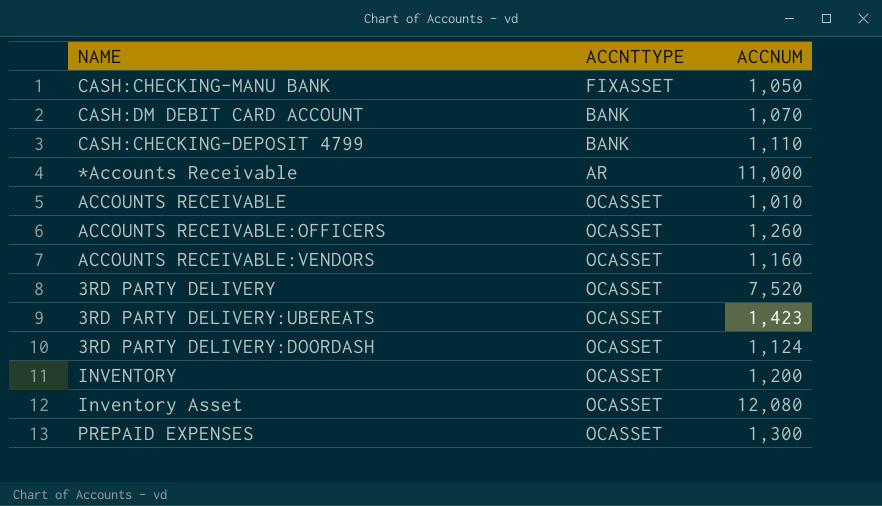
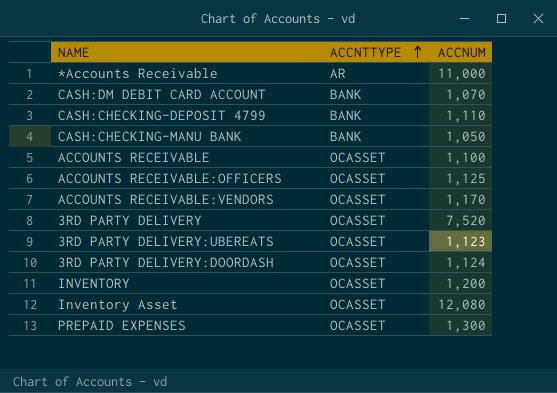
row order: none -> ACCNTTYPE ascending
CASH:CHECKING-MANU BANK | ACCNTTYPE: FIXASSET -> BANK
ACCOUNTS RECEIVABLE | ACCNUM: 1,010 -> 1,100
ACCOUNTS RECEIVABLE:OFFICERS | ACCNUM: 1,260 -> 1,125
ACCOUNTS RECEIVABLE:VENDORS | ACCNUM: 1,160 -> 1,170
3RD PARTY DELIVERY:UBEREATS | ACCNUM: 1,423 -> 1,123

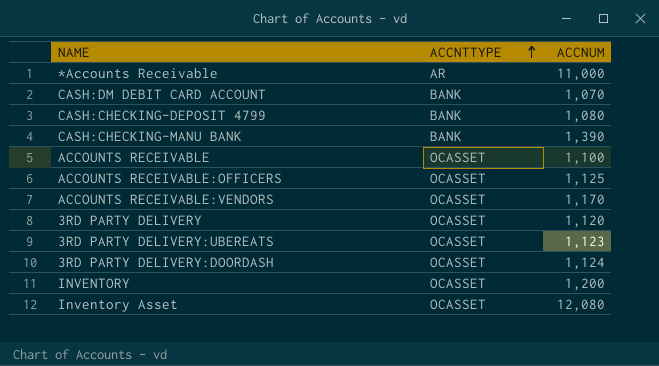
row PREPAID EXPENSES: OCASSET | 1,300 -> none
CASH:CHECKING-DEPOSIT 4799 | ACCNUM: 1,110 -> 1,080
CASH:CHECKING-MANU BANK | ACCNUM: 1,050 -> 1,390
3RD PARTY DELIVERY | ACCNUM: 7,520 -> 1,120

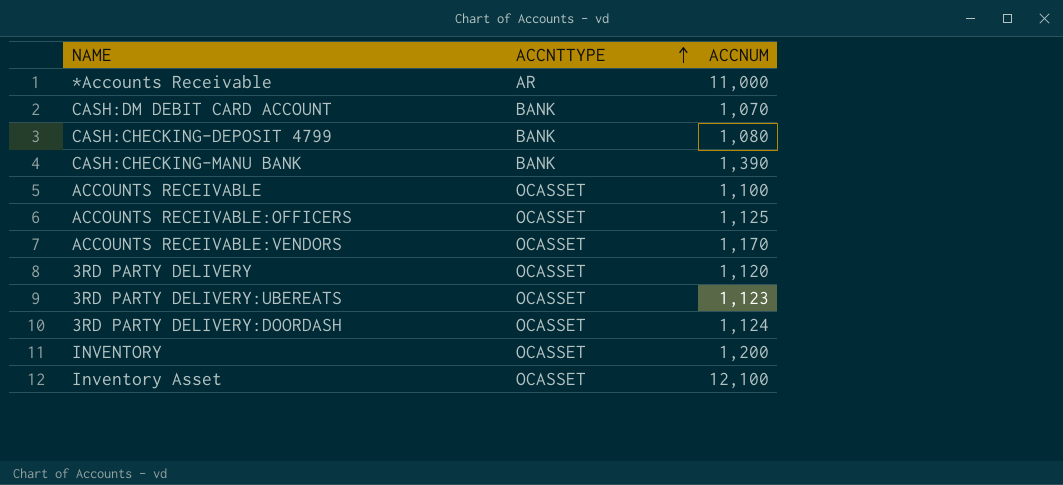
Inventory Asset | ACCNUM: 12,080 -> 12,100

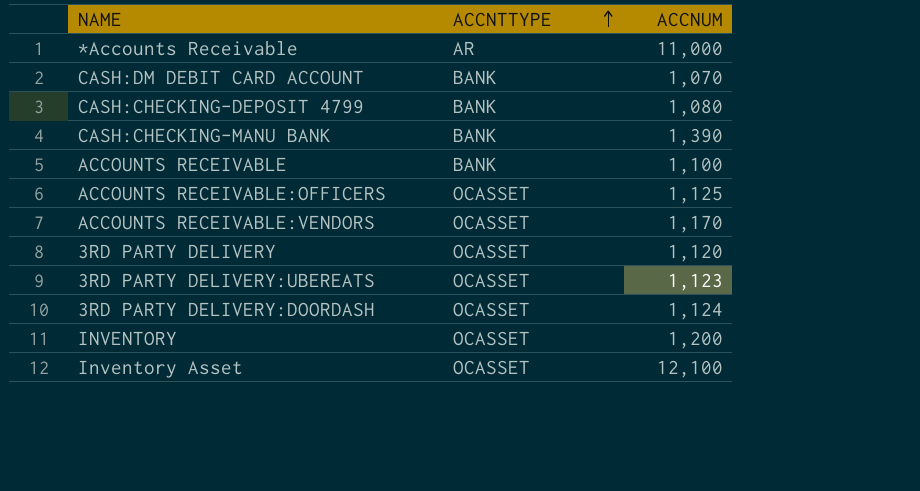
ACCOUNTS RECEIVABLE | ACCNTTYPE: OCASSET -> BANK

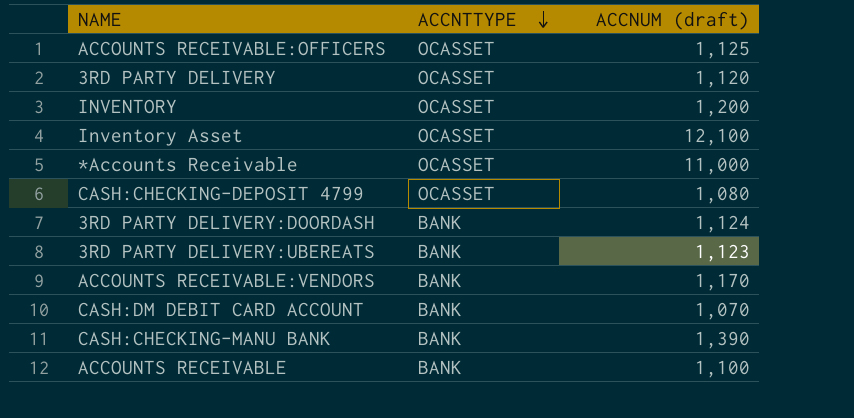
row order: ACCNTTYPE ascending -> ACCNTTYPE descending
column name: ACCNUM -> ACCNUM (draft)
*Accounts Receivable | ACCNTTYPE: AR -> OCASSET
CASH:CHECKING-DEPOSIT 4799 | ACCNTTYPE: BANK -> OCASSET
3RD PARTY DELIVERY:DOORDASH | ACCNTTYPE: OCASSET -> BANK
3RD PARTY DELIVERY:UBEREATS | ACCNTTYPE: OCASSET -> BANK
ACCOUNTS RECEIVABLE:VENDORS | ACCNTTYPE: OCASSET -> BANK

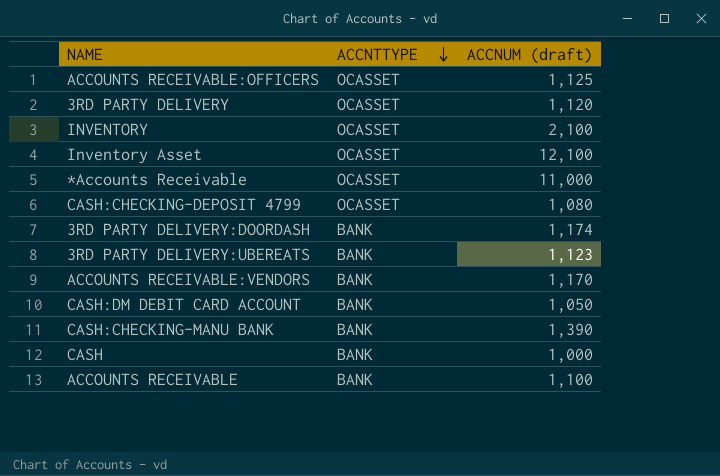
INVENTORY | ACCNUM (draft): 1,200 -> 2,100
3RD PARTY DELIVERY:DOORDASH | ACCNUM (draft): 1,124 -> 1,174
CASH:DM DEBIT CARD ACCOUNT | ACCNUM (draft): 1,070 -> 1,050
row CASH: none -> BANK | 1,000

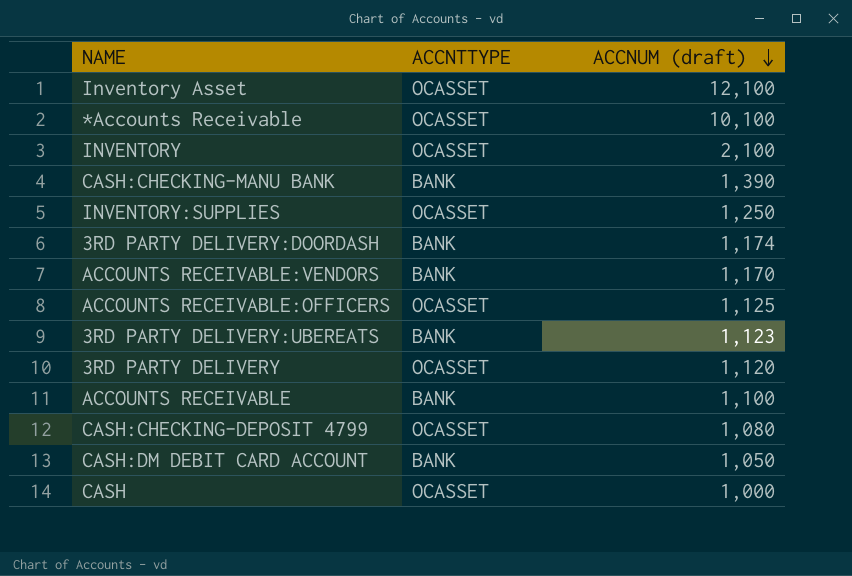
row order: ACCNTTYPE descending -> ACCNUM (draft) descending
*Accounts Receivable | ACCNUM (draft): 11,000 -> 10,100
row INVENTORY:SUPPLIES: none -> OCASSET | 1,250
CASH | ACCNTTYPE: BANK -> OCASSET

